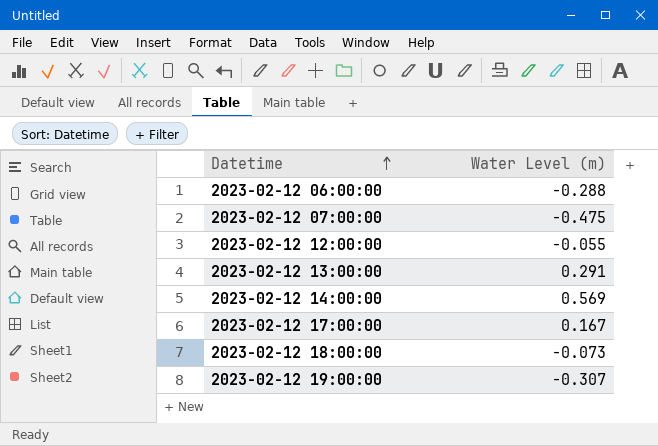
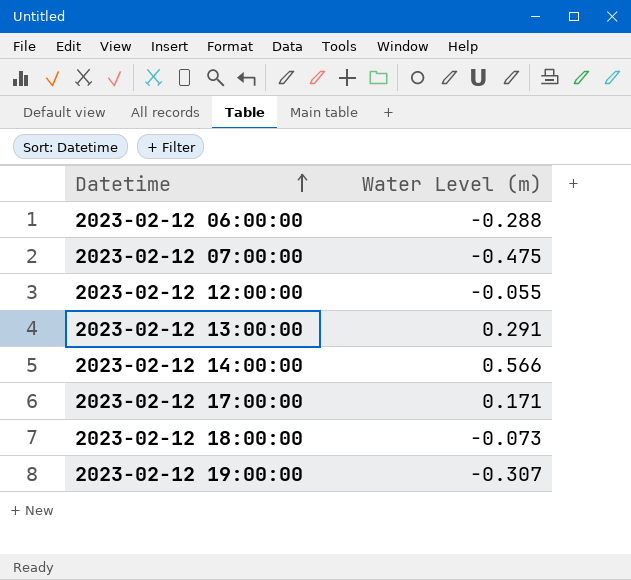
2023-02-12 14:00:00 | Water Level (m): 0.569 -> 0.566
2023-02-12 17:00:00 | Water Level (m): 0.167 -> 0.171

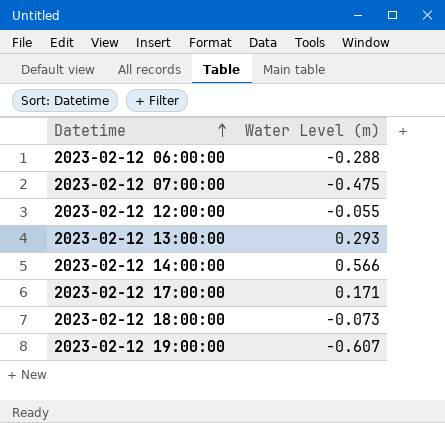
2023-02-12 13:00:00 | Water Level (m): 0.291 -> 0.293
2023-02-12 19:00:00 | Water Level (m): -0.307 -> -0.607

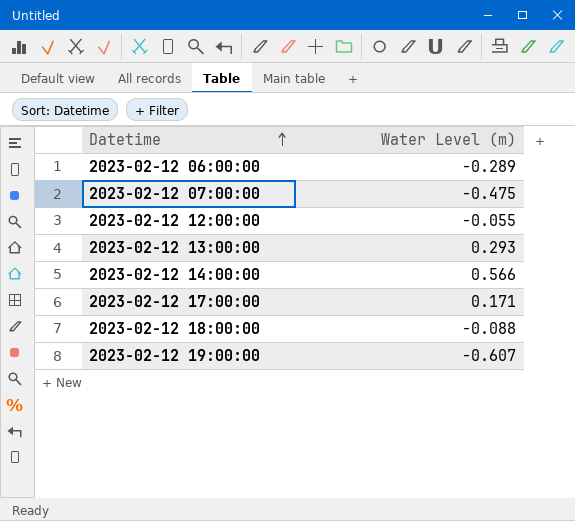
2023-02-12 06:00:00 | Water Level (m): -0.288 -> -0.289
2023-02-12 18:00:00 | Water Level (m): -0.073 -> -0.088

